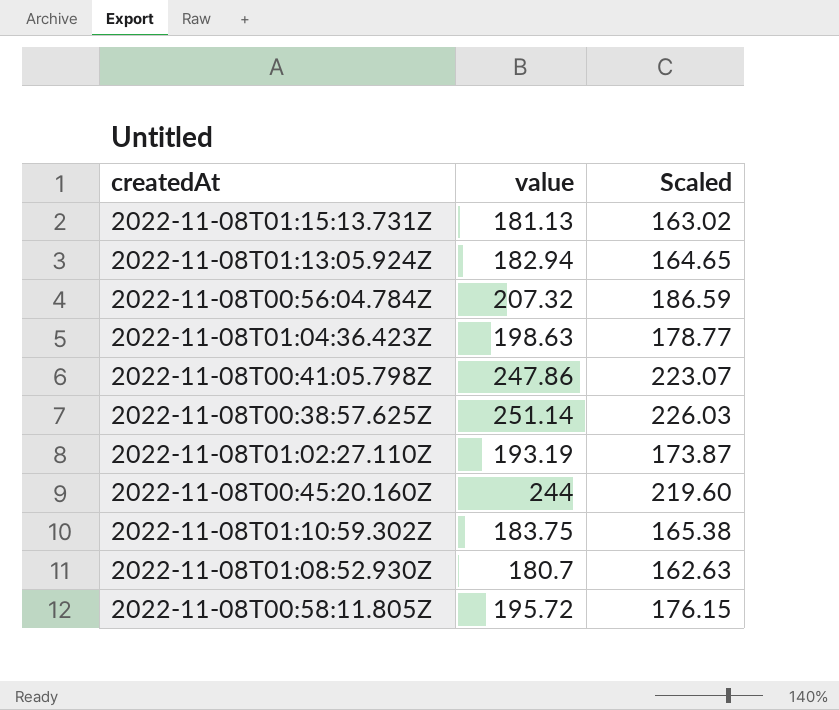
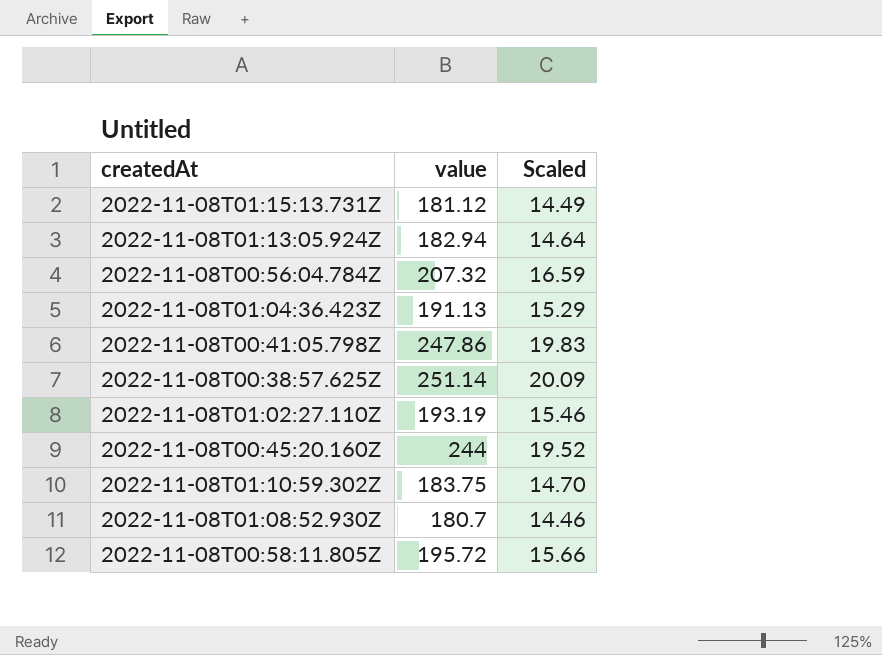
column Scaled | formula: [value] * 0.9 -> [value] * 0.08
2022-11-08T01:15:13.731Z | value: 181.13 -> 181.12
2022-11-08T01:04:36.423Z | value: 198.63 -> 191.13

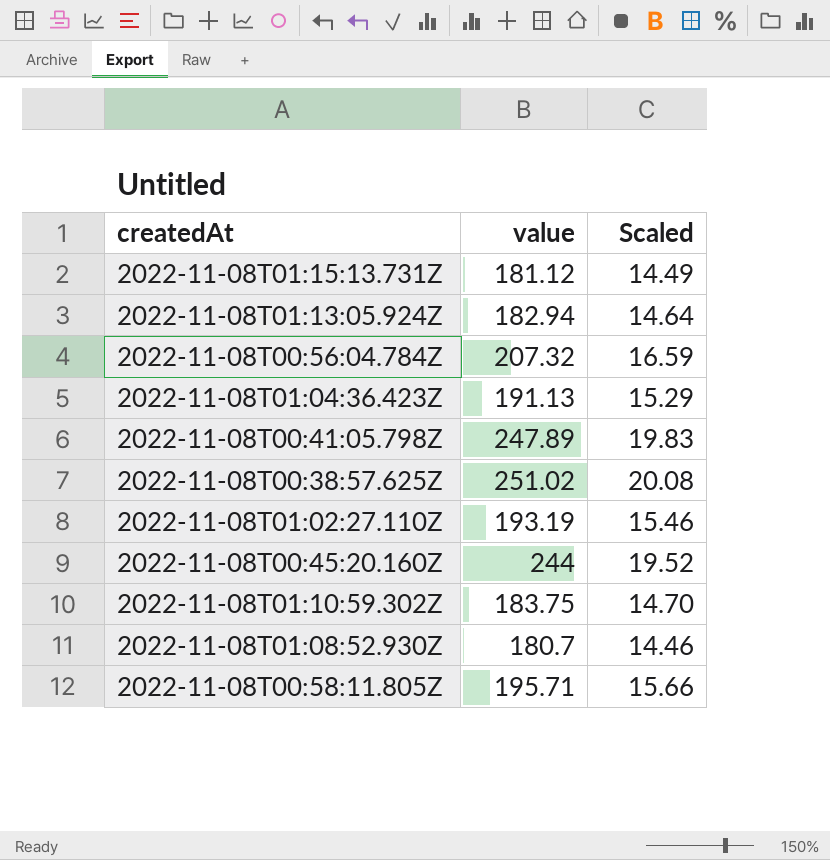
2022-11-08T00:41:05.798Z | value: 247.86 -> 247.89
2022-11-08T00:38:57.625Z | value: 251.14 -> 251.02
2022-11-08T00:38:57.625Z | Scaled: 20.09 -> 20.08
2022-11-08T00:58:11.805Z | value: 195.72 -> 195.71

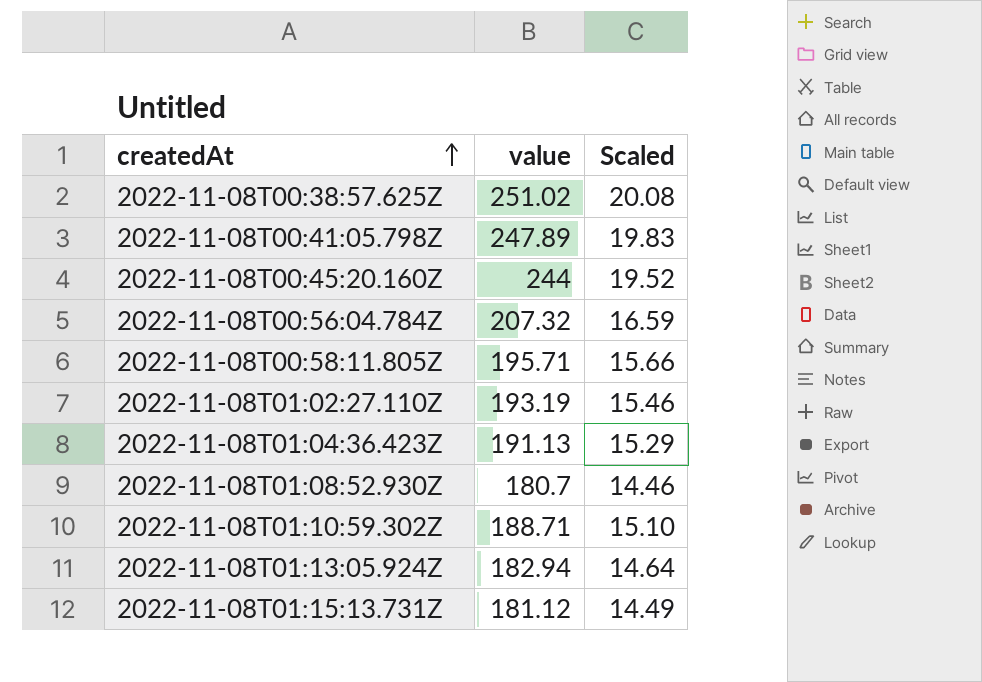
row order: none -> createdAt ascending
2022-11-08T01:10:59.302Z | value: 183.75 -> 188.71
2022-11-08T01:10:59.302Z | Scaled: 14.70 -> 15.10

